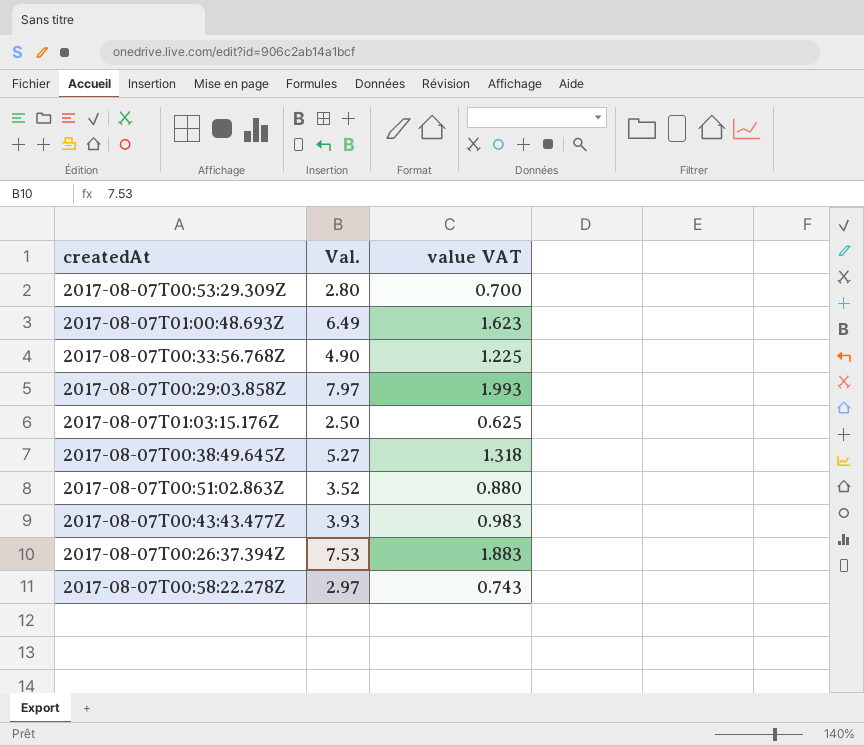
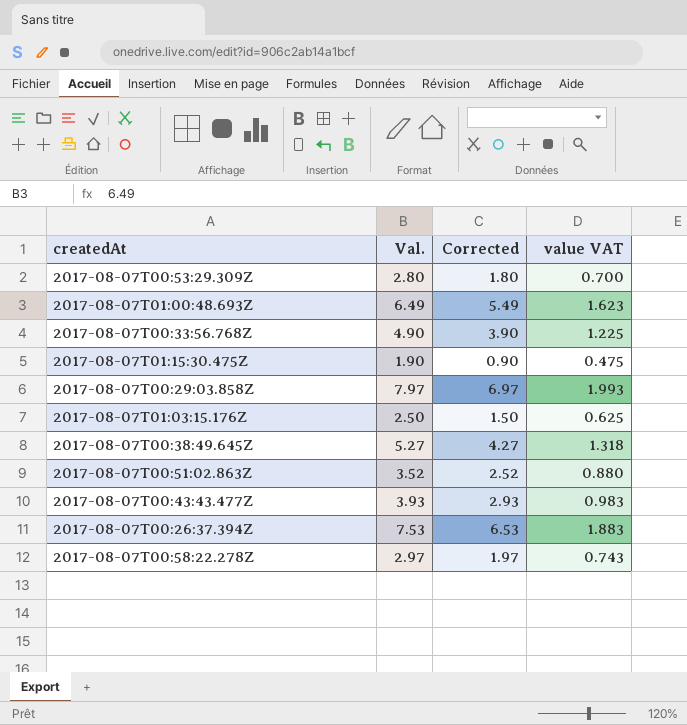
column Corrected | formula: none -> [Val.] - 1
row 2017-08-07T01:15:30.475Z: none -> 1.90 | 0.90 | 0.475

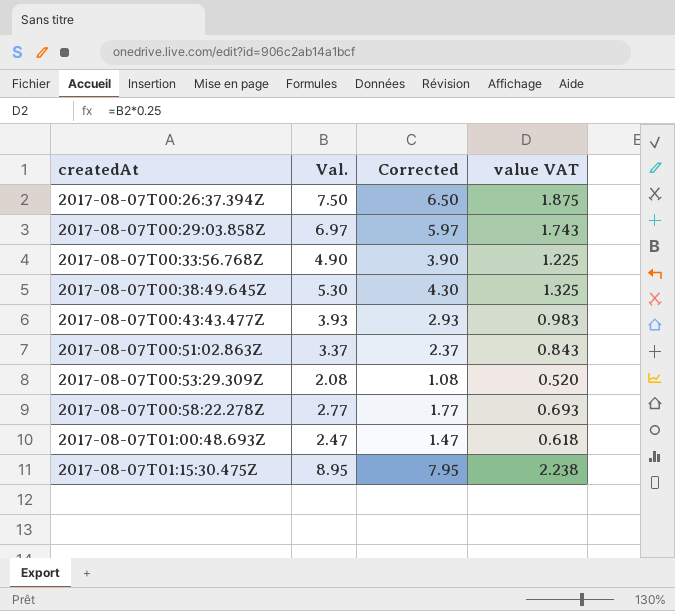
row order: none -> createdAt ascending
row 2017-08-07T01:03:15.176Z: 2.50 | 1.50 | 0.625 -> none
2017-08-07T00:26:37.394Z | Val.: 7.53 -> 7.50
2017-08-07T00:26:37.394Z | Corrected: 6.53 -> 6.50
2017-08-07T00:26:37.394Z | value VAT: 1.883 -> 1.875
2017-08-07T00:29:03.858Z | Val.: 7.97 -> 6.97
2017-08-07T00:29:03.858Z | Corrected: 6.97 -> 5.97
2017-08-07T00:29:03.858Z | value VAT: 1.993 -> 1.743
2017-08-07T00:38:49.645Z | Val.: 5.27 -> 5.30
2017-08-07T00:38:49.645Z | Corrected: 4.27 -> 4.30
2017-08-07T00:38:49.645Z | value VAT: 1.318 -> 1.325
2017-08-07T00:51:02.863Z | Val.: 3.52 -> 3.37
2017-08-07T00:51:02.863Z | Corrected: 2.52 -> 2.37
2017-08-07T00:51:02.863Z | value VAT: 0.880 -> 0.843
2017-08-07T00:53:29.309Z | Val.: 2.80 -> 2.08
2017-08-07T00:53:29.309Z | Corrected: 1.80 -> 1.08
2017-08-07T00:53:29.309Z | value VAT: 0.700 -> 0.520
2017-08-07T00:58:22.278Z | Val.: 2.97 -> 2.77
2017-08-07T00:58:22.278Z | Corrected: 1.97 -> 1.77
2017-08-07T00:58:22.278Z | value VAT: 0.743 -> 0.693
2017-08-07T01:00:48.693Z | Val.: 6.49 -> 2.47
2017-08-07T01:00:48.693Z | Corrected: 5.49 -> 1.47
2017-08-07T01:00:48.693Z | value VAT: 1.623 -> 0.618
2017-08-07T01:15:30.475Z | Val.: 1.90 -> 8.95
2017-08-07T01:15:30.475Z | Corrected: 0.90 -> 7.95
2017-08-07T01:15:30.475Z | value VAT: 0.475 -> 2.238

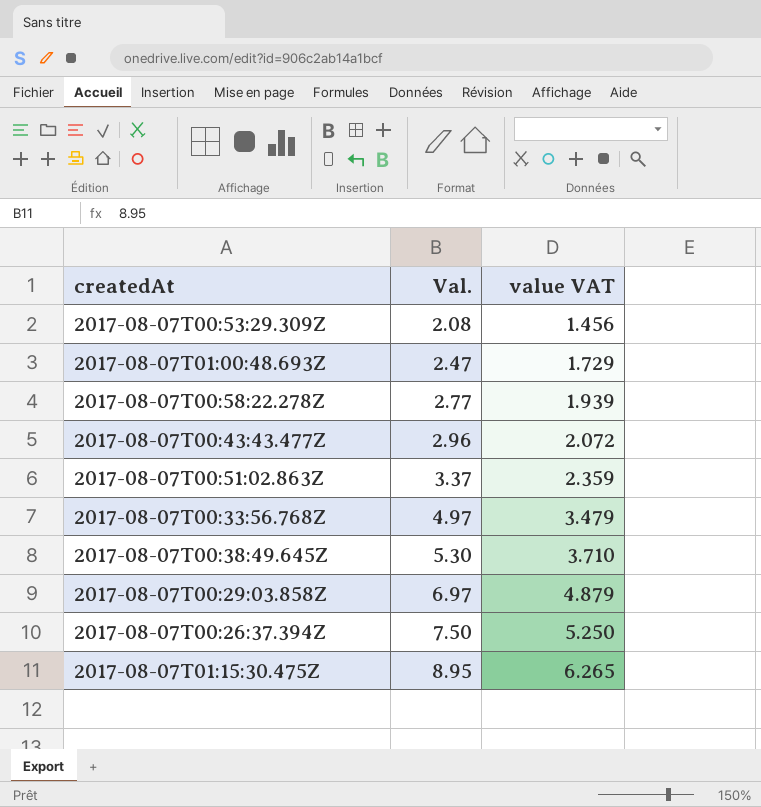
row order: createdAt ascending -> Val. ascending
column Corrected | formula: [Val.] - 1 -> none
column value VAT | formula: [Val.] * 0.25 -> [Val.] * 0.7
2017-08-07T00:43:43.477Z | Val.: 3.93 -> 2.96
2017-08-07T00:33:56.768Z | Val.: 4.90 -> 4.97

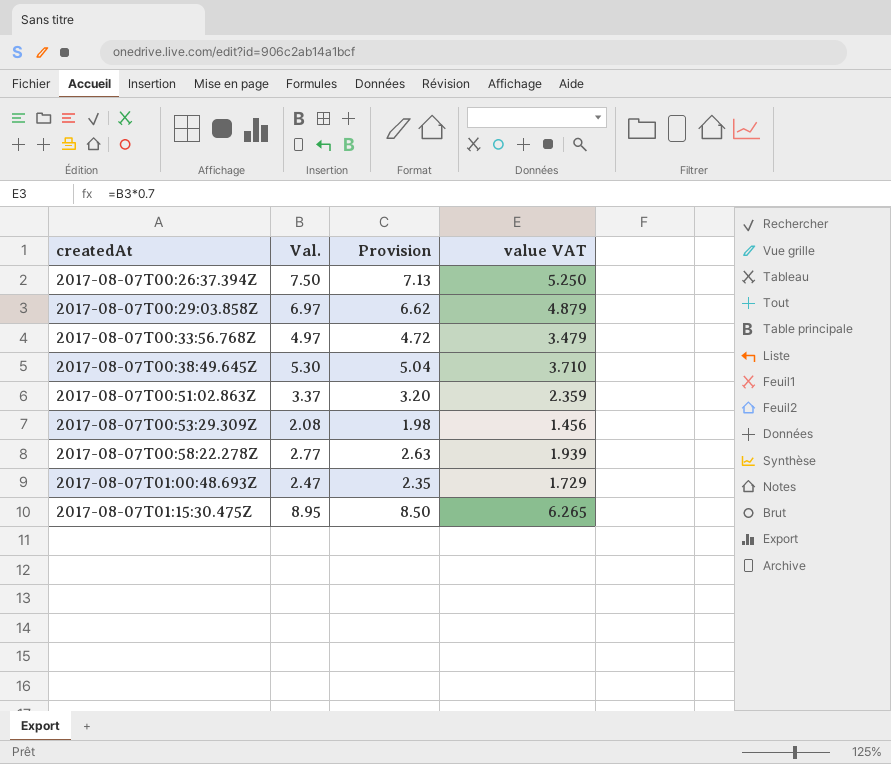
row order: Val. ascending -> createdAt ascending
column Provision | formula: none -> [Val.] * 0.95
row 2017-08-07T00:43:43.477Z: 2.96 | 2.072 -> none

